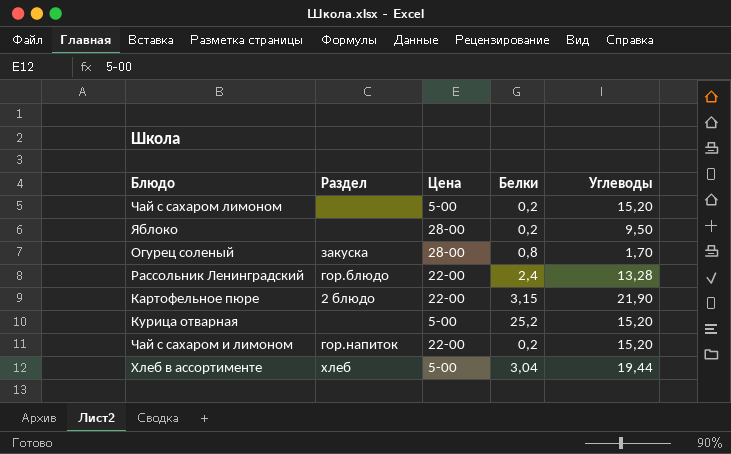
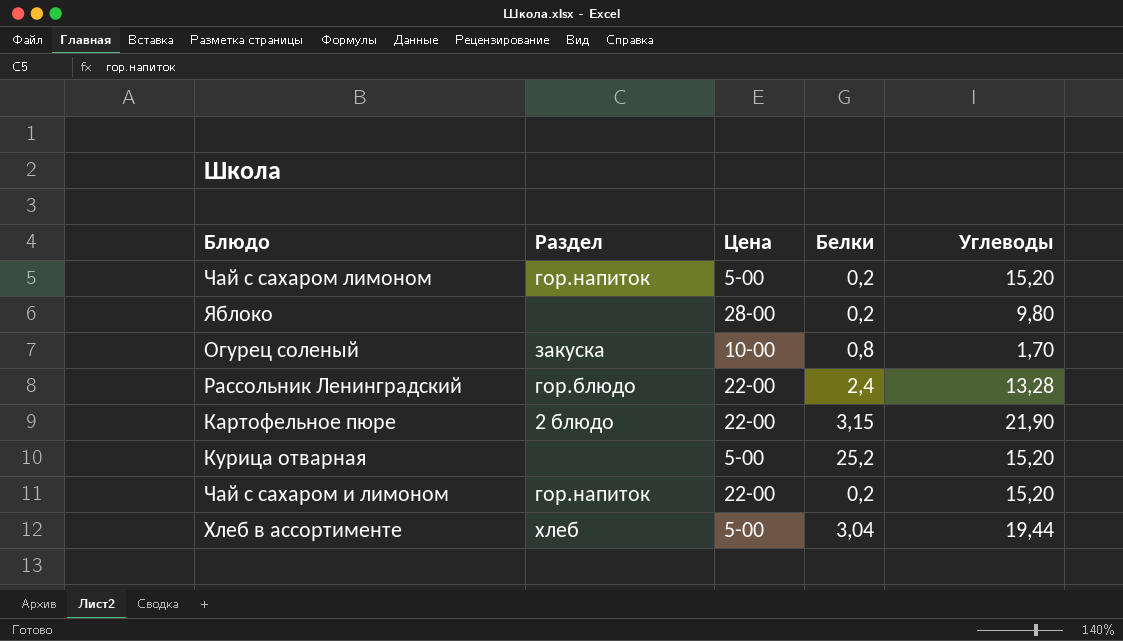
Чай с сахаром лимоном | Раздел: none -> гор.напиток
Яблоко | Углеводы: 9,50 -> 9,80
Огурец соленый | Цена: 28-00 -> 10-00

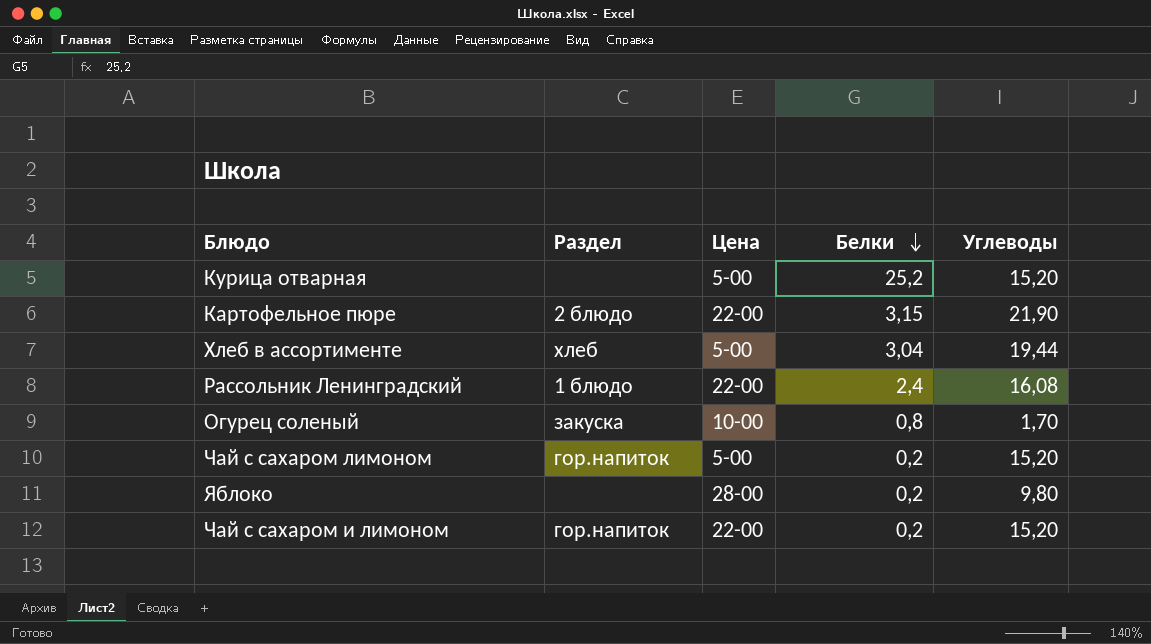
row order: none -> Белки descending
Рассольник Ленинградский | Раздел: гор.блюдо -> 1 блюдо
Рассольник Ленинградский | Углеводы: 13,28 -> 16,08

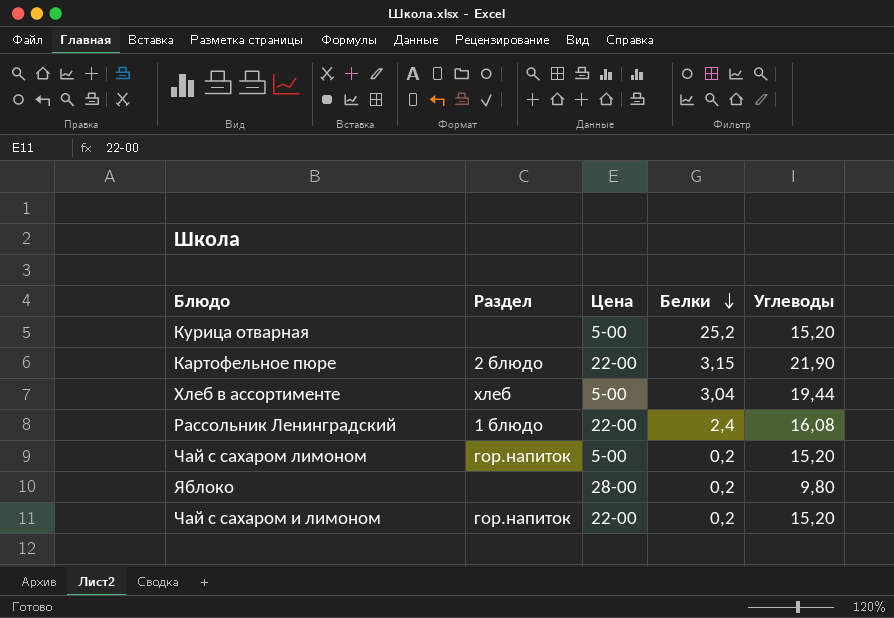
row Огурец соленый: закуска | 10-00 | 0,8 | 1,70 -> none

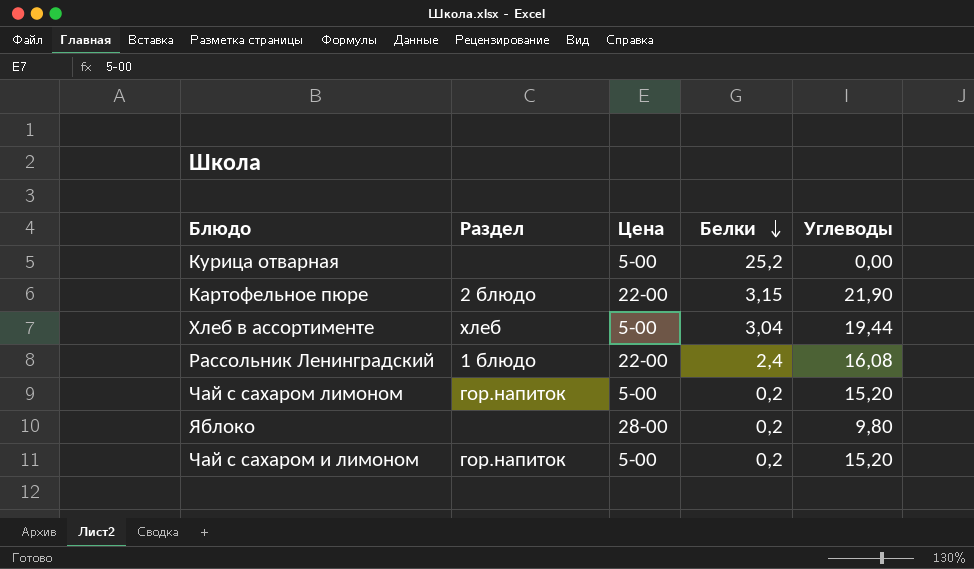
Курица отварная | Углеводы: 15,20 -> 0,00
Чай с сахаром и лимоном | Цена: 22-00 -> 5-00

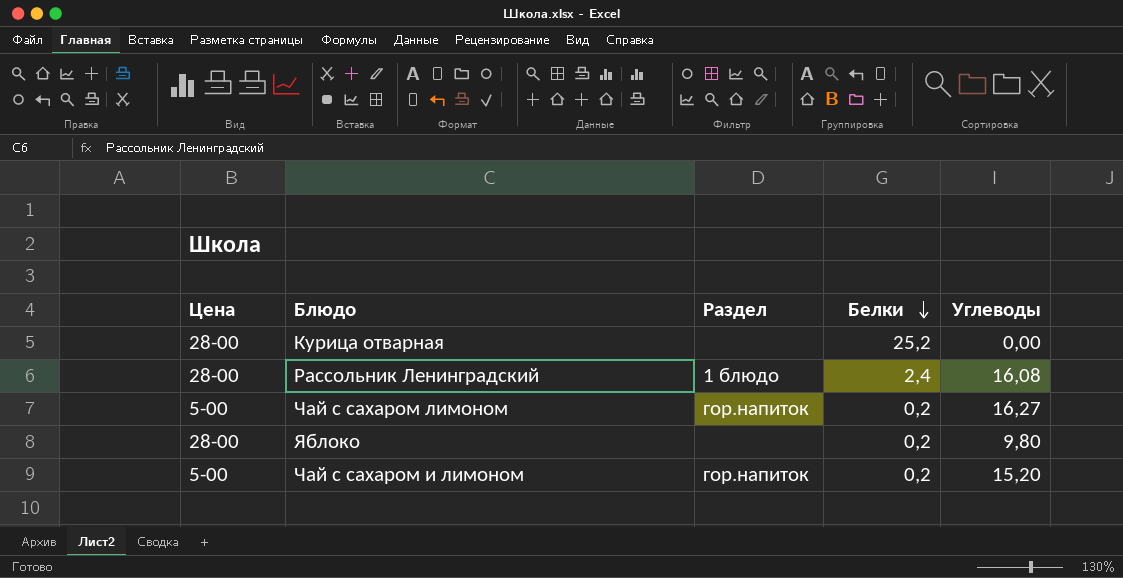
column Цена | position: 3 -> 1
row Картофельное пюре: 2 блюдо | 22-00 | 3,15 | 21,90 -> none
row Хлеб в ассортименте: хлеб | 5-00 | 3,04 | 19,44 -> none
Курица отварная | Цена: 5-00 -> 28-00
Рассольник Ленинградский | Цена: 22-00 -> 28-00
Чай с сахаром лимоном | Углеводы: 15,20 -> 16,27

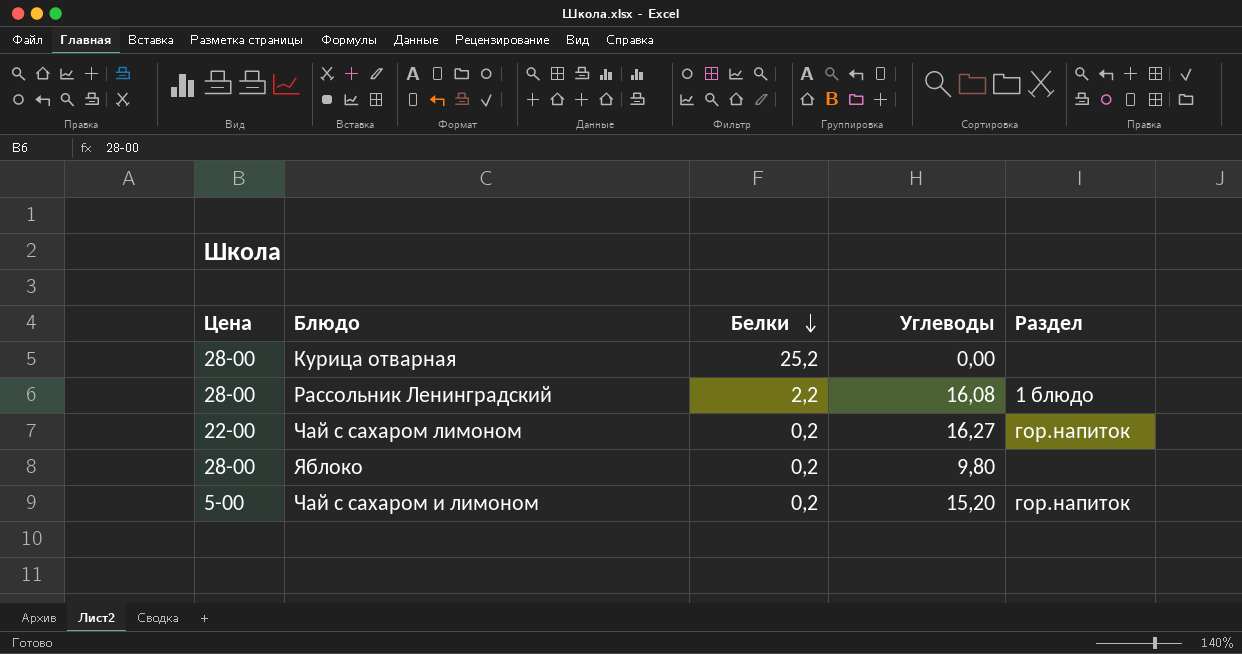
column Раздел | position: 3 -> 5
Рассольник Ленинградский | Белки: 2,4 -> 2,2
Чай с сахаром лимоном | Цена: 5-00 -> 22-00

